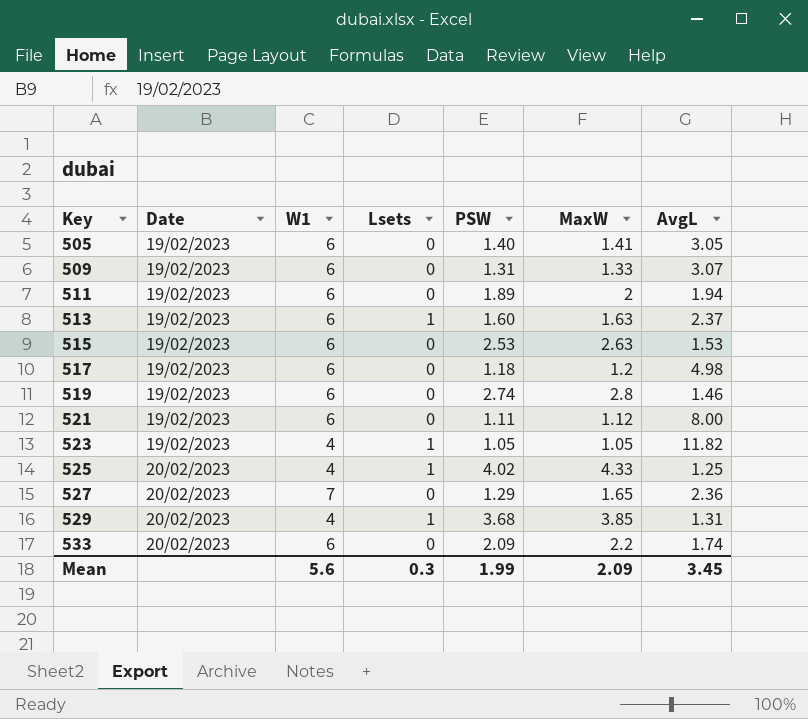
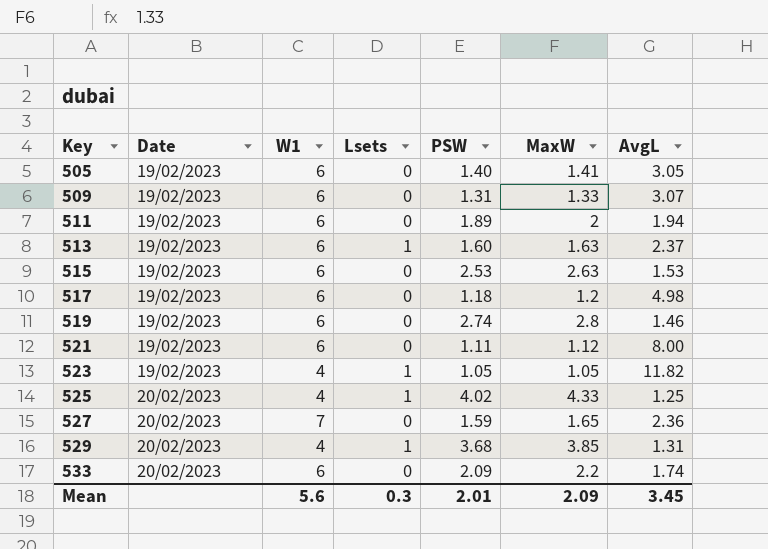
527 | PSW: 1.29 -> 1.59
Mean | PSW: 1.99 -> 2.01

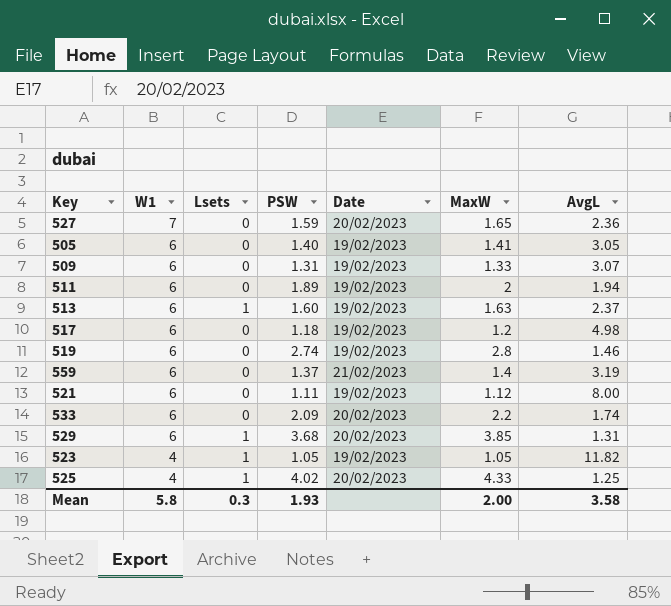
row order: Key ascending -> W1 descending
column Date | position: 2 -> 5
row 515: 19/02/2023 | 6 | 0 | 2.53 | 2.63 | 1.53 -> none
row 559: none -> 6 | 0 | 1.37 | 21/02/2023 | 1.4 | 3.19
529 | W1: 4 -> 6
Mean | W1: 5.6 -> 5.8
Mean | PSW: 2.01 -> 1.93
Mean | MaxW: 2.09 -> 2.00
Mean | AvgL: 3.45 -> 3.58

